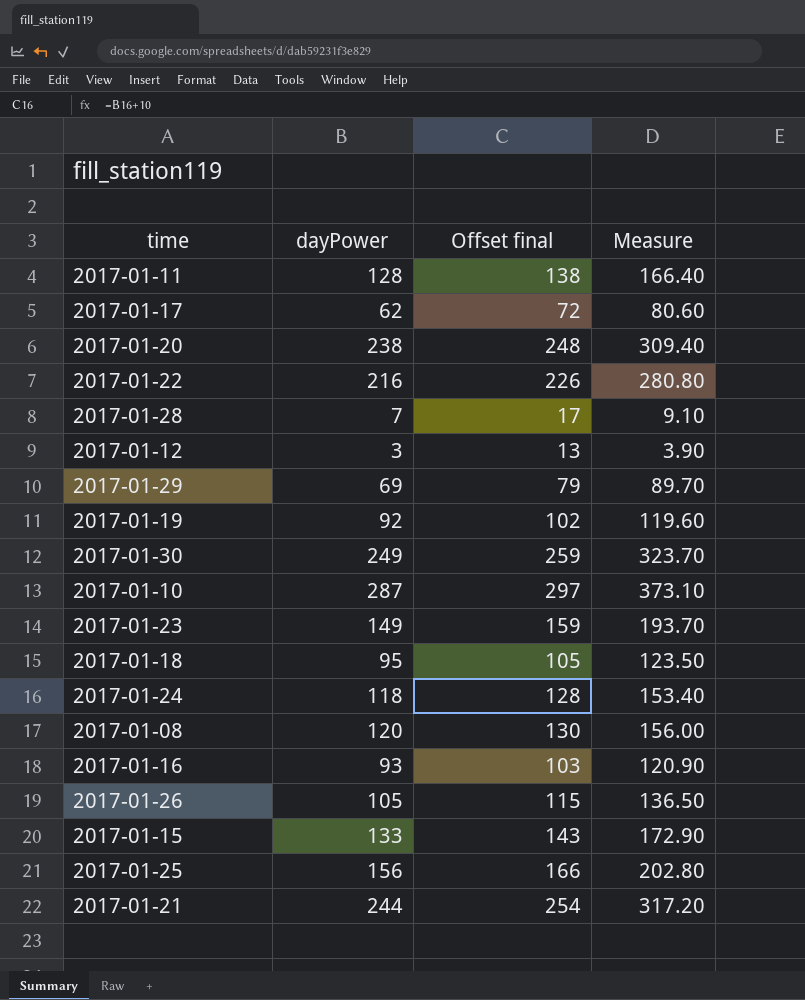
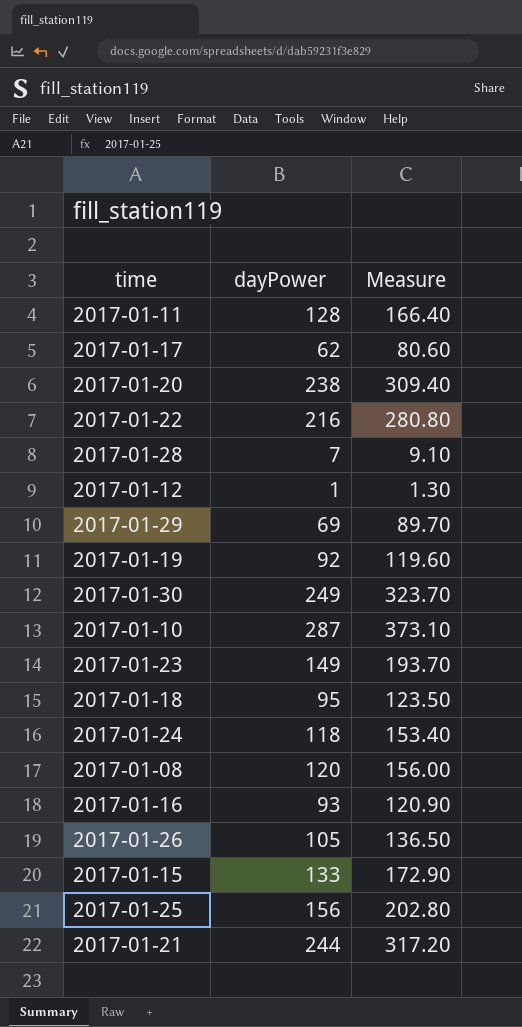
column Offset final | formula: [dayPower] + 10 -> none
2017-01-12 | dayPower: 3 -> 1
2017-01-12 | Measure: 3.90 -> 1.30

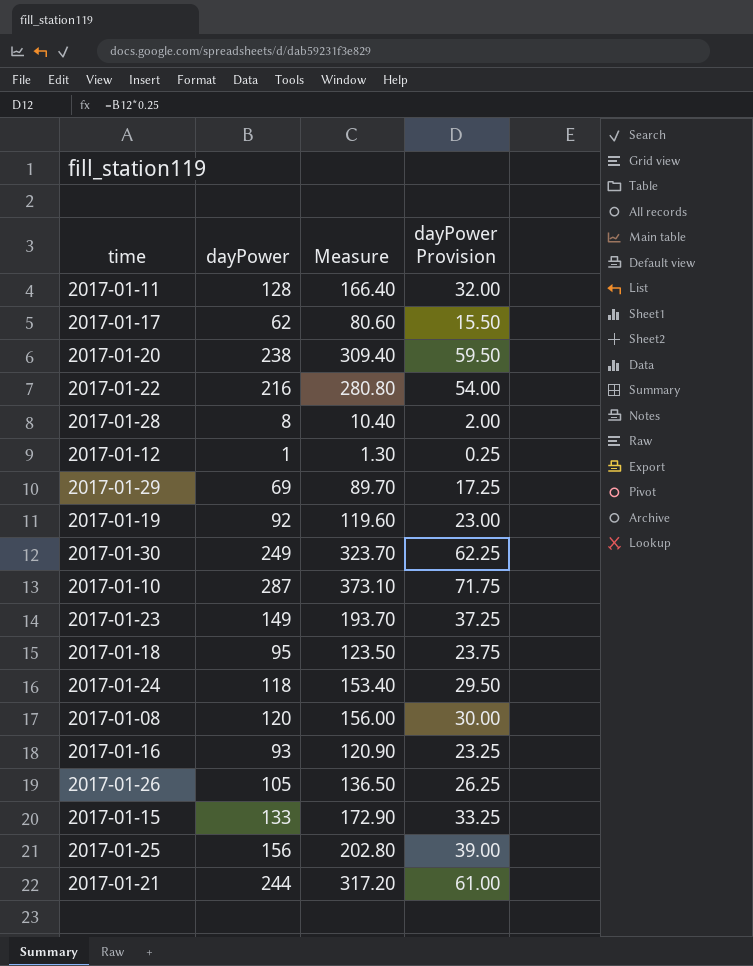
column dayPower Provision | formula: none -> [dayPower] * 0.25
2017-01-28 | dayPower: 7 -> 8
2017-01-28 | Measure: 9.10 -> 10.40

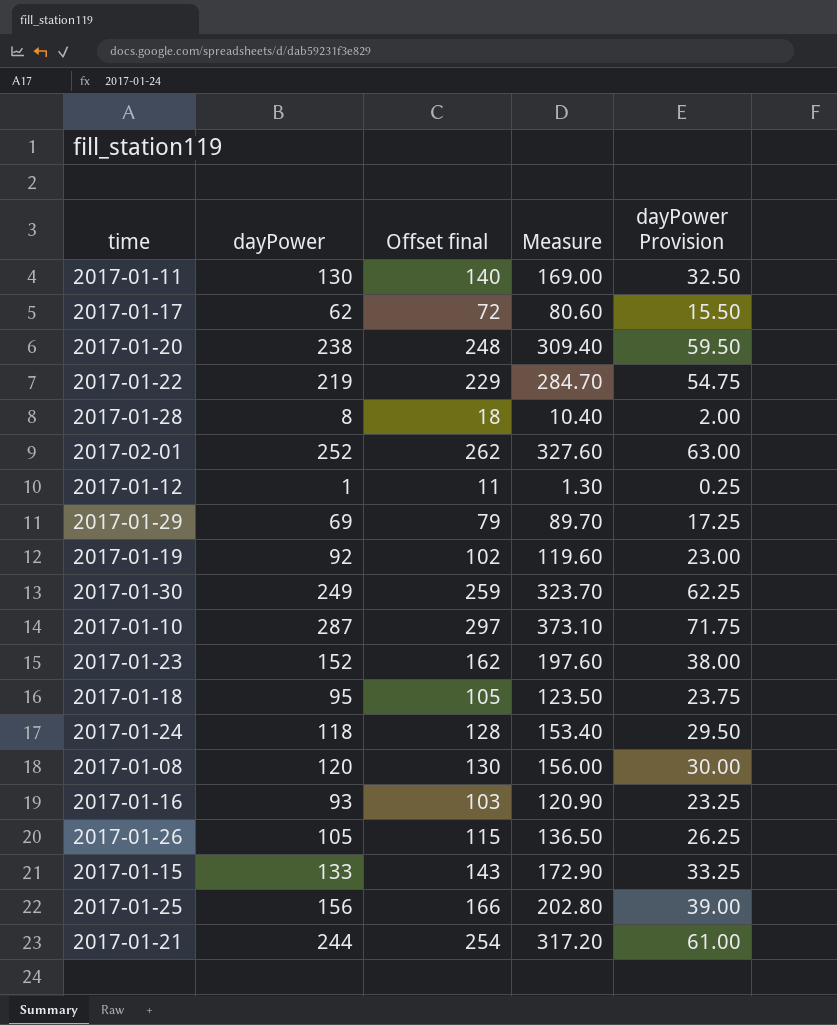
column Offset final | formula: none -> [dayPower] + 10
2017-01-11 | dayPower: 128 -> 130
2017-01-11 | Measure: 166.40 -> 169.00
2017-01-11 | dayPower Provision: 32.00 -> 32.50
2017-01-22 | dayPower: 216 -> 219
2017-01-22 | Measure: 280.80 -> 284.70
2017-01-22 | dayPower Provision: 54.00 -> 54.75
row 2017-02-01: none -> 252 | 262 | 327.60 | 63.00
2017-01-23 | dayPower: 149 -> 152
2017-01-23 | Measure: 193.70 -> 197.60
2017-01-23 | dayPower Provision: 37.25 -> 38.00

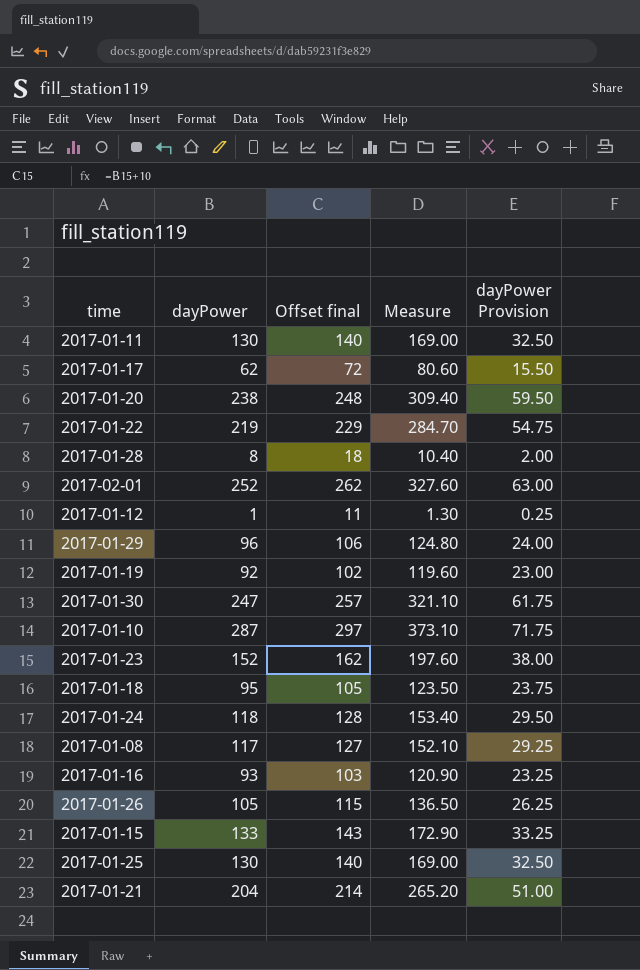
2017-01-29 | dayPower: 69 -> 96
2017-01-29 | Offset final: 79 -> 106
2017-01-29 | Measure: 89.70 -> 124.80
2017-01-29 | dayPower Provision: 17.25 -> 24.00
2017-01-30 | dayPower: 249 -> 247
2017-01-30 | Offset final: 259 -> 257
2017-01-30 | Measure: 323.70 -> 321.10
2017-01-30 | dayPower Provision: 62.25 -> 61.75
2017-01-08 | dayPower: 120 -> 117
2017-01-08 | Offset final: 130 -> 127
2017-01-08 | Measure: 156.00 -> 152.10
2017-01-08 | dayPower Provision: 30.00 -> 29.25
2017-01-25 | dayPower: 156 -> 130
2017-01-25 | Offset final: 166 -> 140
2017-01-25 | Measure: 202.80 -> 169.00
2017-01-25 | dayPower Provision: 39.00 -> 32.50
2017-01-21 | dayPower: 244 -> 204
2017-01-21 | Offset final: 254 -> 214
2017-01-21 | Measure: 317.20 -> 265.20
2017-01-21 | dayPower Provision: 61.00 -> 51.00

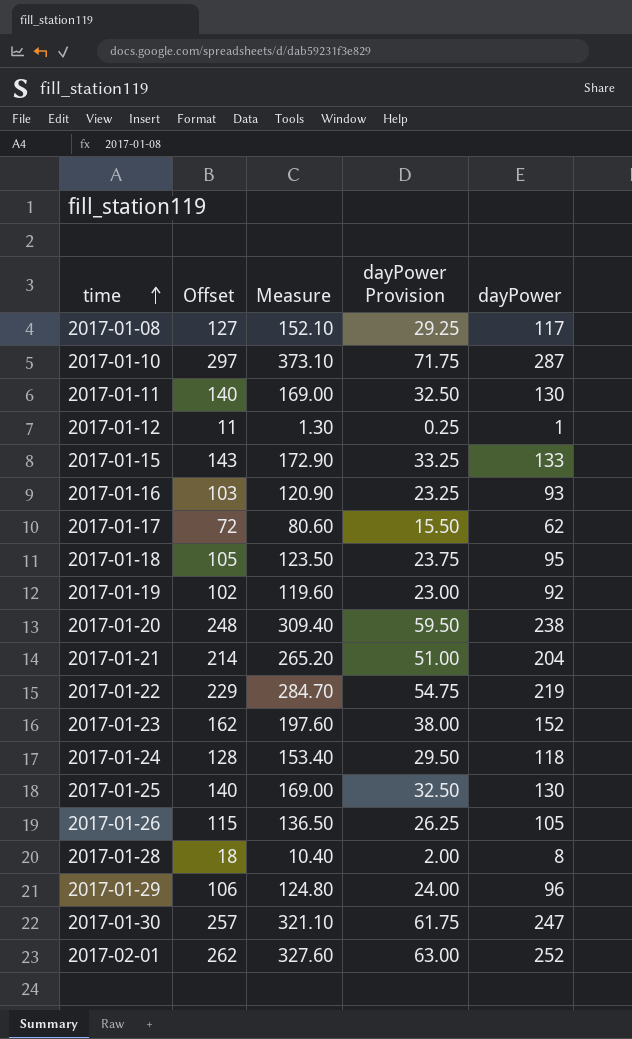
row order: none -> time ascending
column name: Offset final -> Offset
column dayPower | position: 2 -> 5

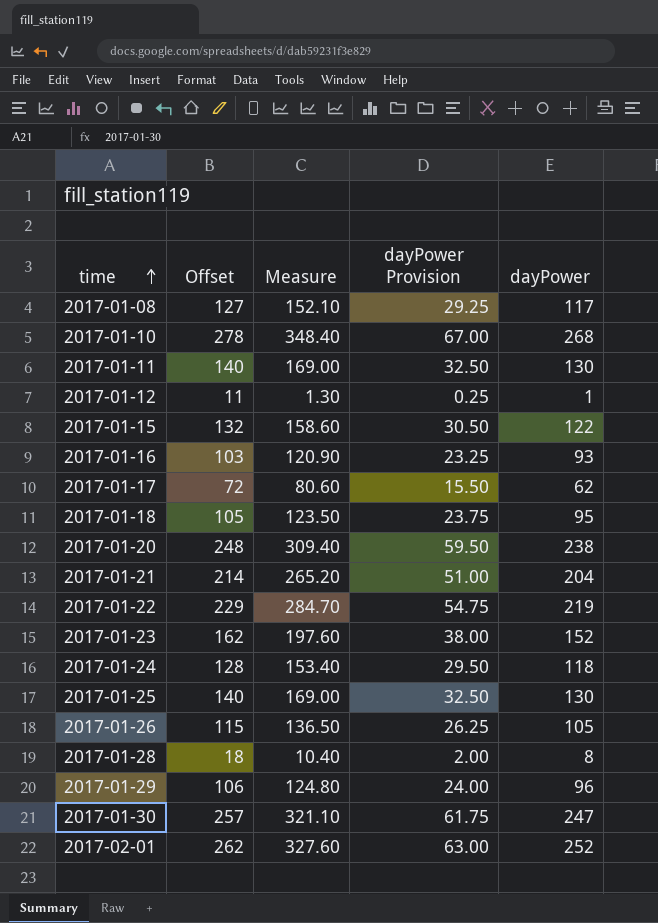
row 2017-01-19: 102 | 119.60 | 23.00 | 92 -> none
2017-01-10 | Offset: 297 -> 278
2017-01-10 | Measure: 373.10 -> 348.40
2017-01-10 | dayPower Provision: 71.75 -> 67.00
2017-01-10 | dayPower: 287 -> 268
2017-01-15 | Offset: 143 -> 132
2017-01-15 | Measure: 172.90 -> 158.60
2017-01-15 | dayPower Provision: 33.25 -> 30.50
2017-01-15 | dayPower: 133 -> 122

